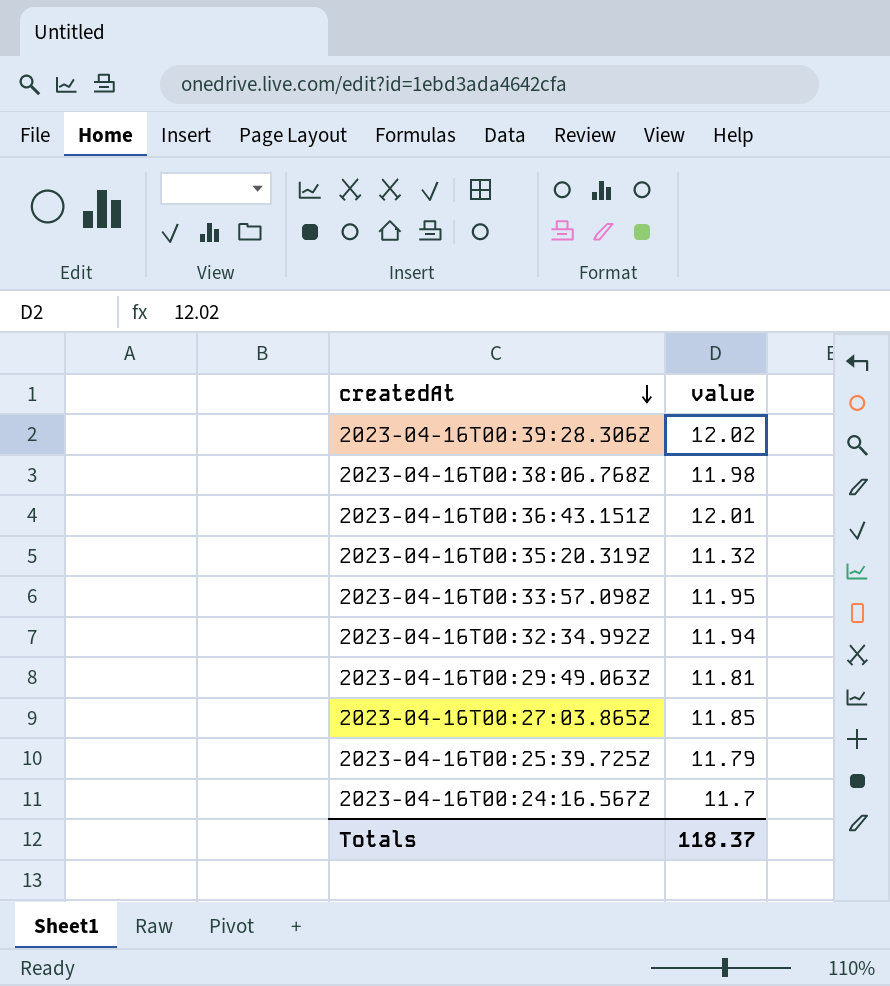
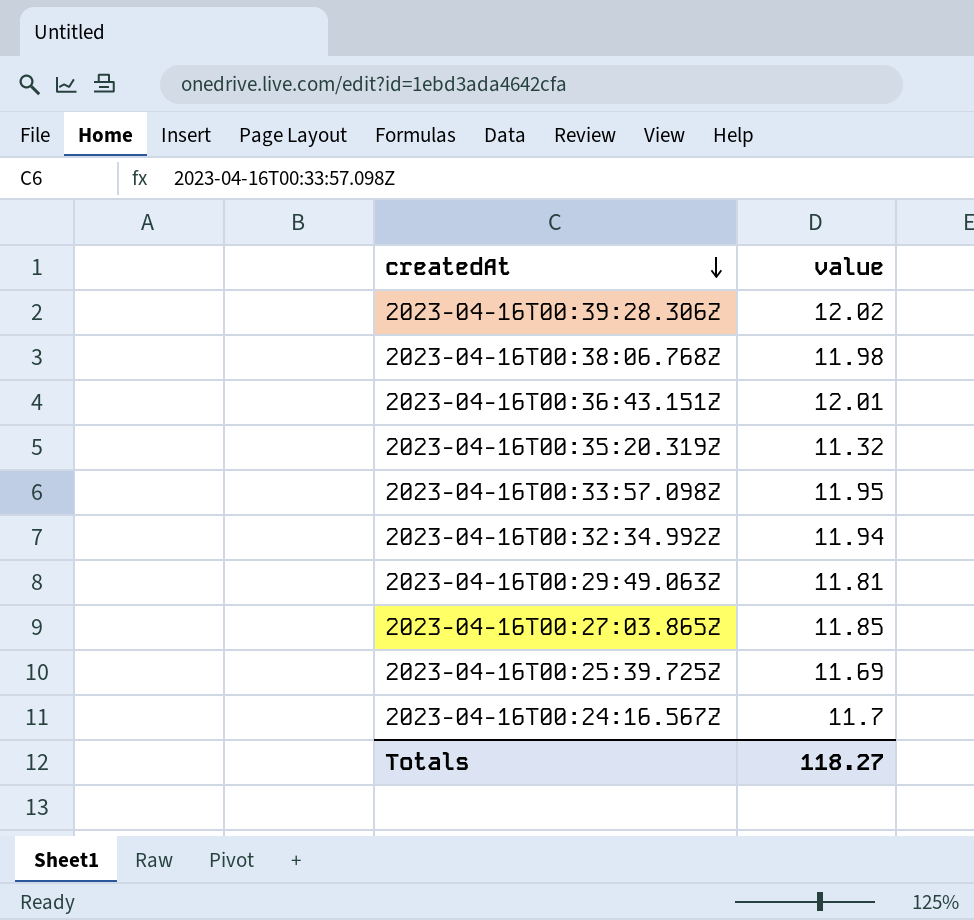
2023-04-16T00:25:39.725Z | value: 11.79 -> 11.69
Totals | value: 118.37 -> 118.27

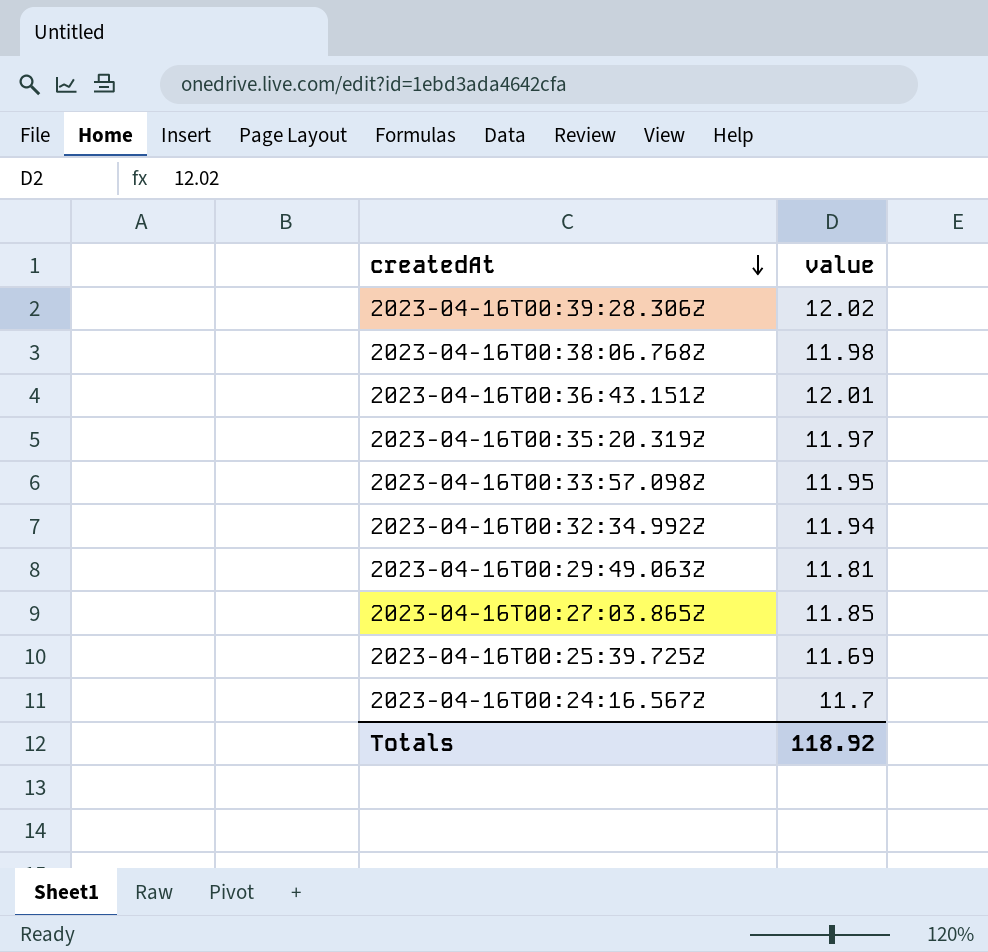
2023-04-16T00:35:20.319Z | value: 11.32 -> 11.97
Totals | value: 118.27 -> 118.92

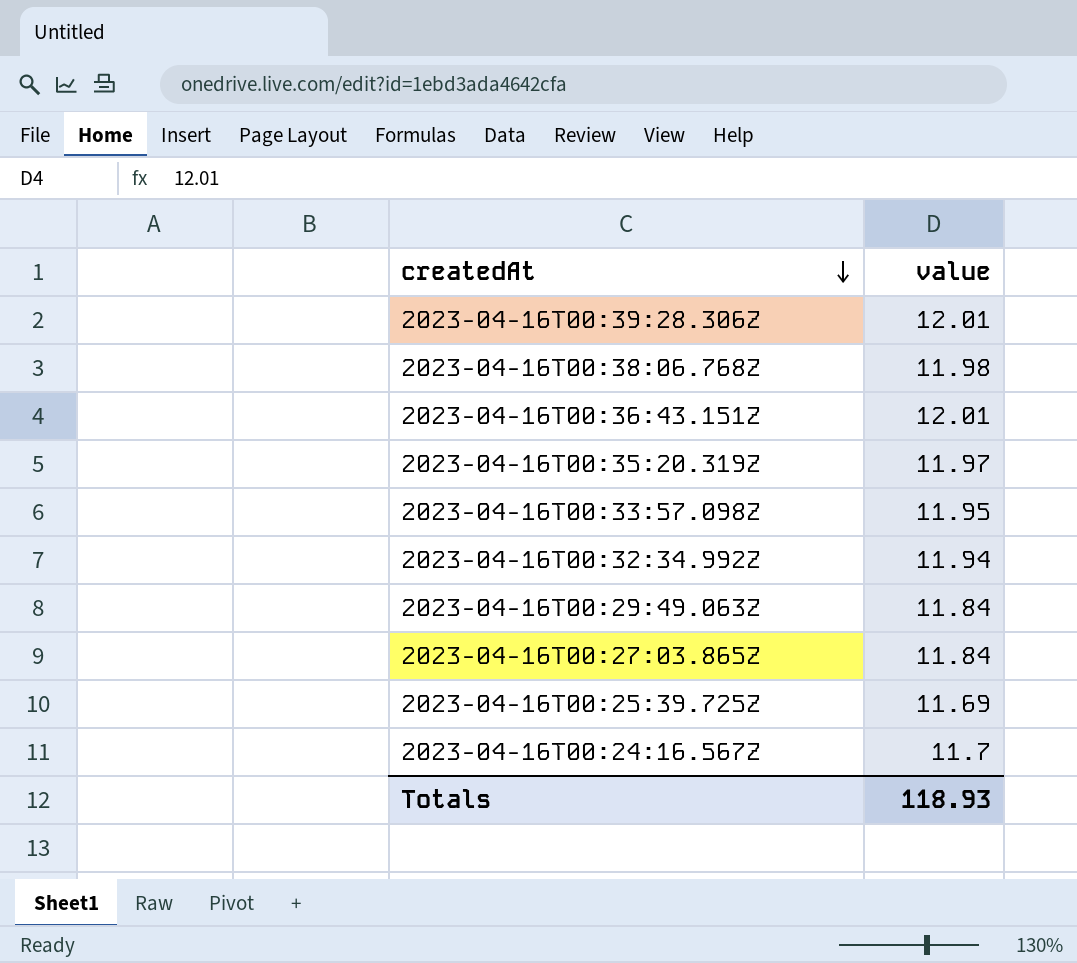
2023-04-16T00:39:28.306Z | value: 12.02 -> 12.01
2023-04-16T00:29:49.063Z | value: 11.81 -> 11.84
2023-04-16T00:27:03.865Z | value: 11.85 -> 11.84
Totals | value: 118.92 -> 118.93

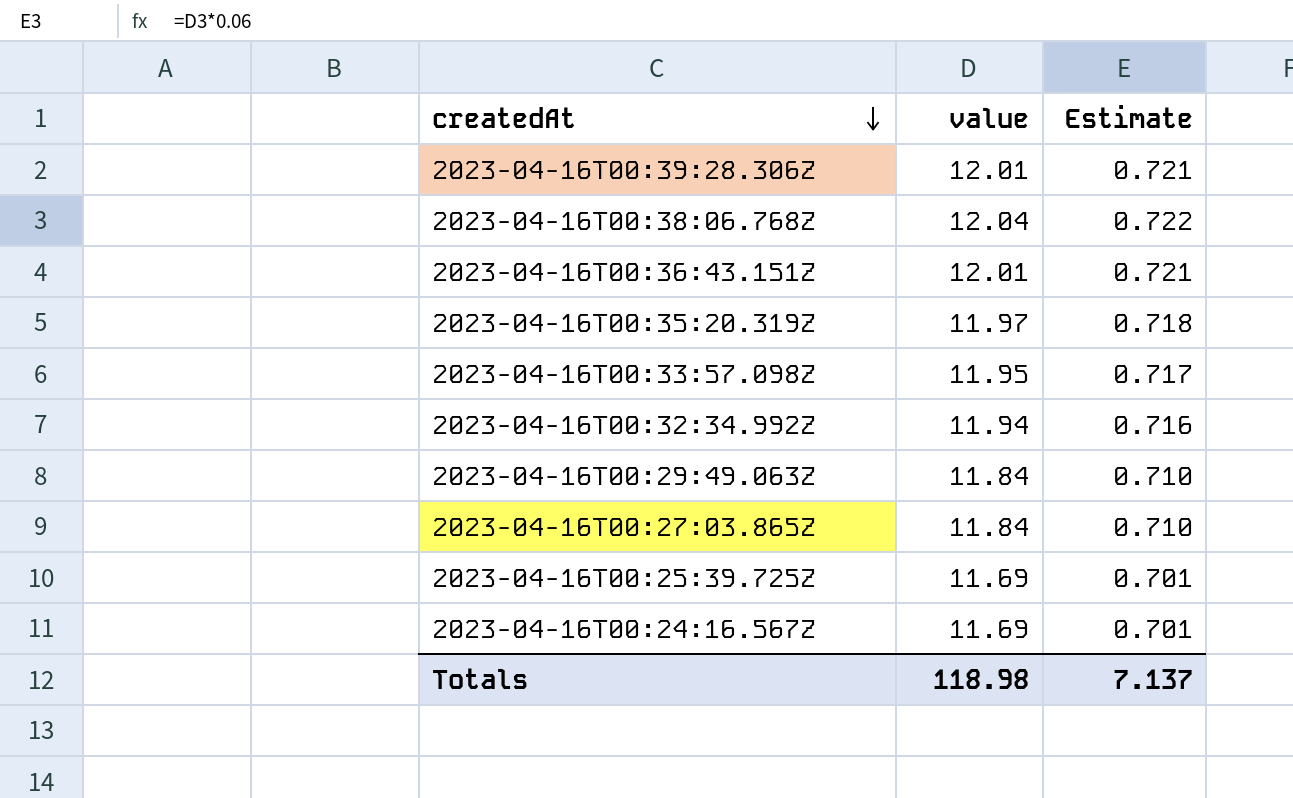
column Estimate | formula: none -> [value] * 0.06
2023-04-16T00:38:06.768Z | value: 11.98 -> 12.04
2023-04-16T00:24:16.567Z | value: 11.7 -> 11.69
Totals | value: 118.93 -> 118.98

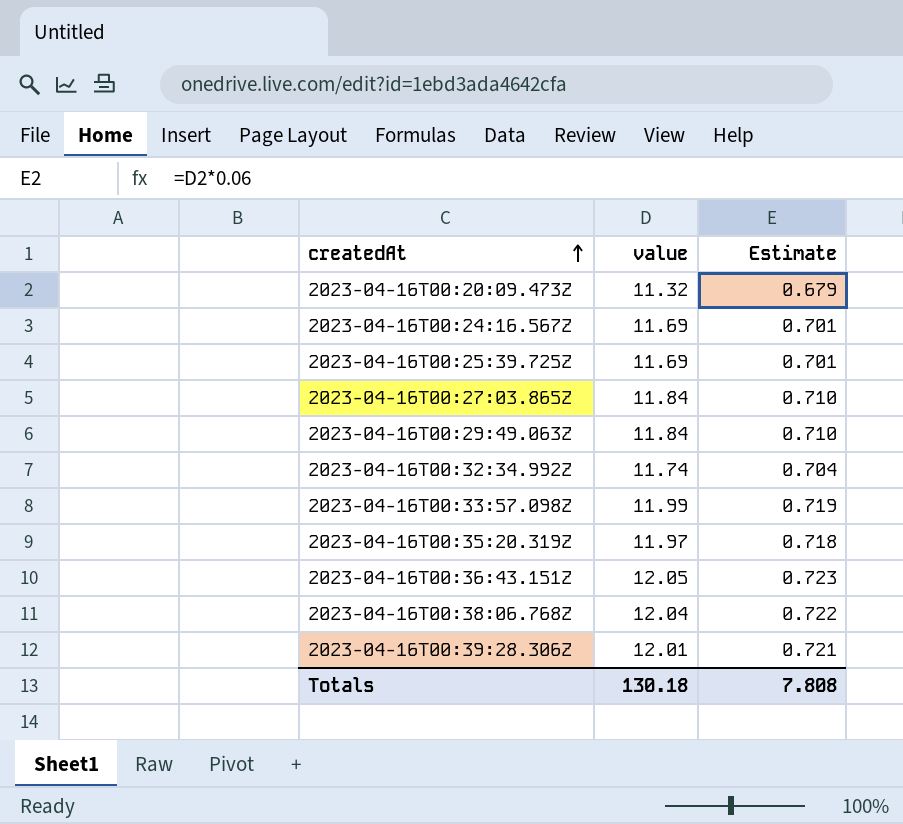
row order: createdAt descending -> createdAt ascending
row 2023-04-16T00:20:09.473Z: none -> 11.32 | 0.679
2023-04-16T00:32:34.992Z | value: 11.94 -> 11.74
2023-04-16T00:32:34.992Z | Estimate: 0.716 -> 0.704
2023-04-16T00:33:57.098Z | value: 11.95 -> 11.99
2023-04-16T00:33:57.098Z | Estimate: 0.717 -> 0.719
2023-04-16T00:36:43.151Z | value: 12.01 -> 12.05
2023-04-16T00:36:43.151Z | Estimate: 0.721 -> 0.723
Totals | value: 118.98 -> 130.18
Totals | Estimate: 7.137 -> 7.808

